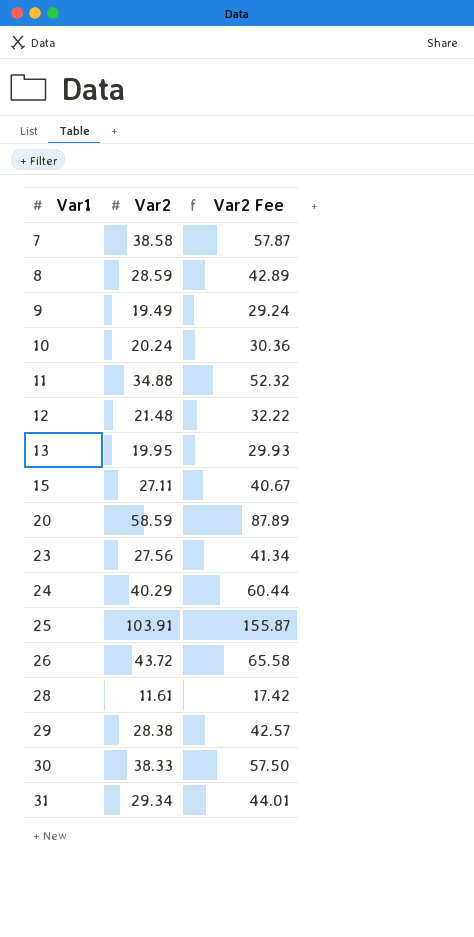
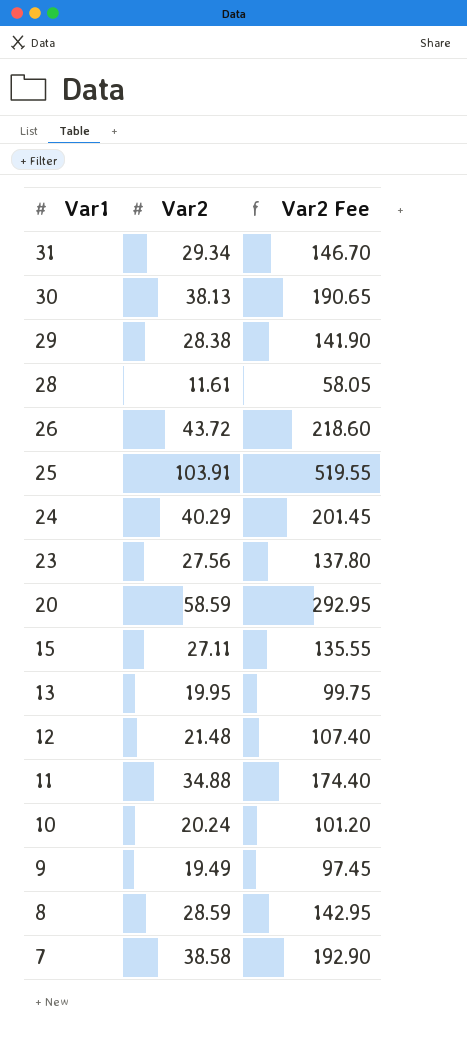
row order: Var1 ascending -> Var1 descending
column Var2 Fee | formula: [Var2] * 1.5 -> [Var2] * 5
30 | Var2: 38.33 -> 38.13

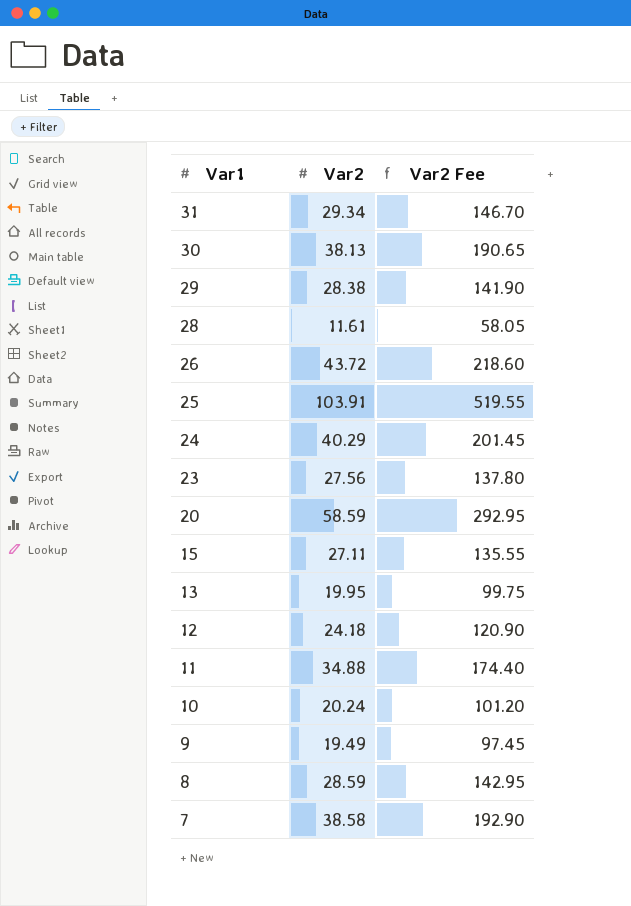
12 | Var2: 21.48 -> 24.18
12 | Var2 Fee: 107.40 -> 120.90

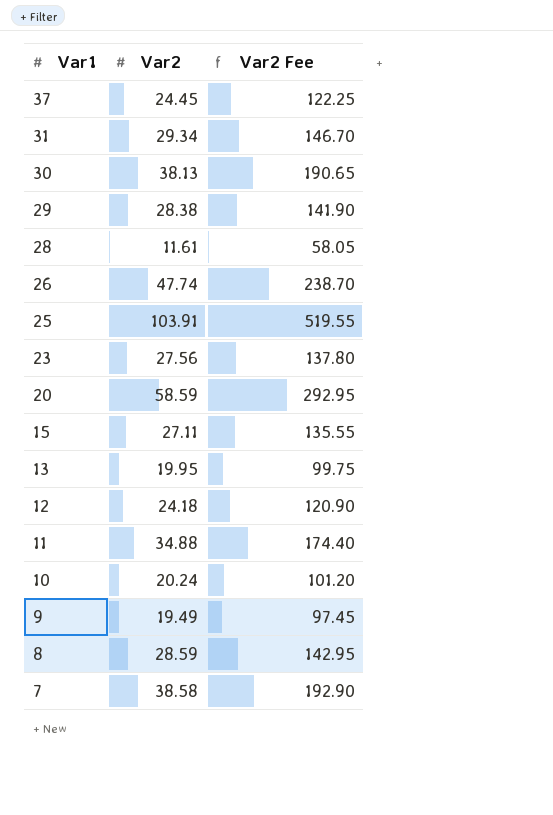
row 24: 40.29 | 201.45 -> none
row 37: none -> 24.45 | 122.25
26 | Var2: 43.72 -> 47.74
26 | Var2 Fee: 218.60 -> 238.70

